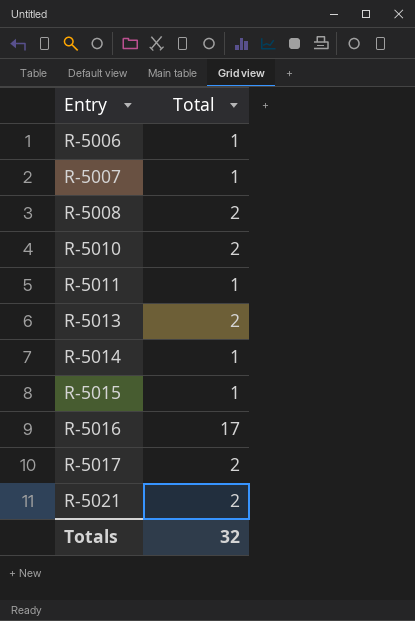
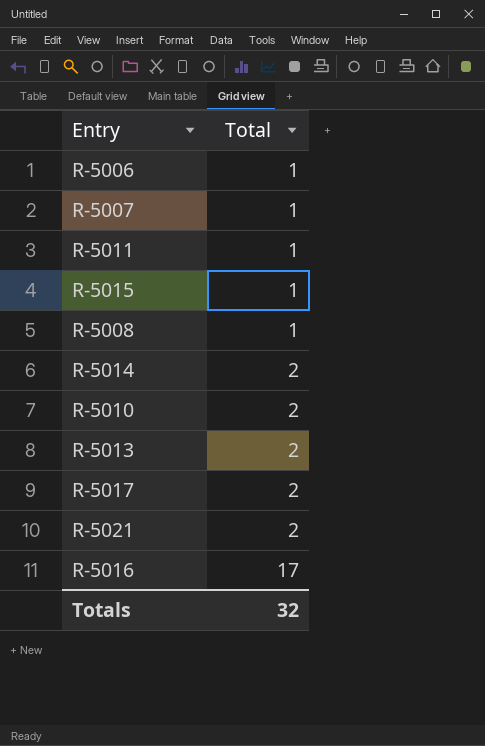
row order: Entry ascending -> Total ascending
R-5008 | Total: 2 -> 1
R-5014 | Total: 1 -> 2

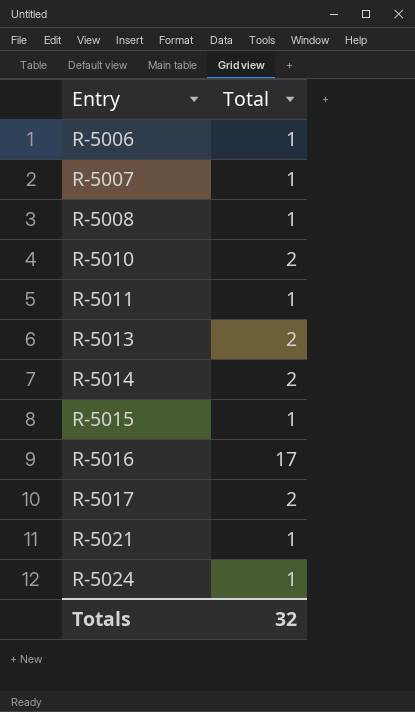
row order: Total ascending -> Entry ascending
R-5021 | Total: 2 -> 1
row R-5024: none -> 1

